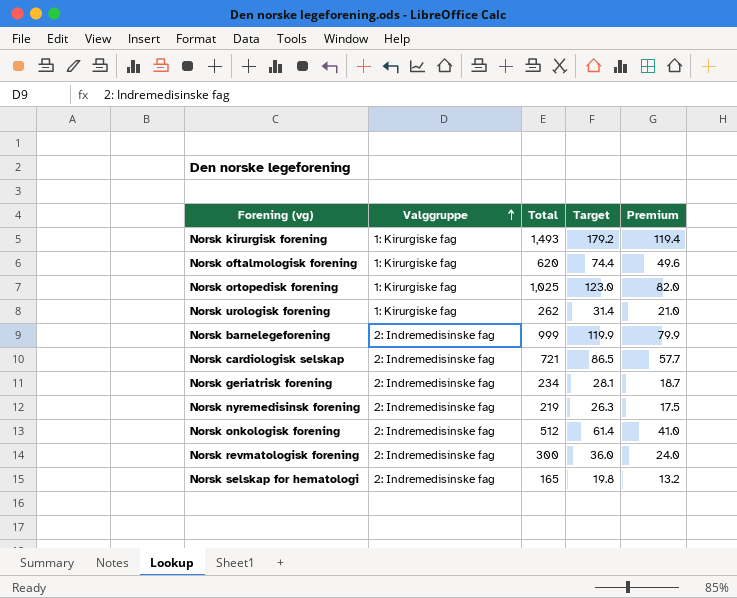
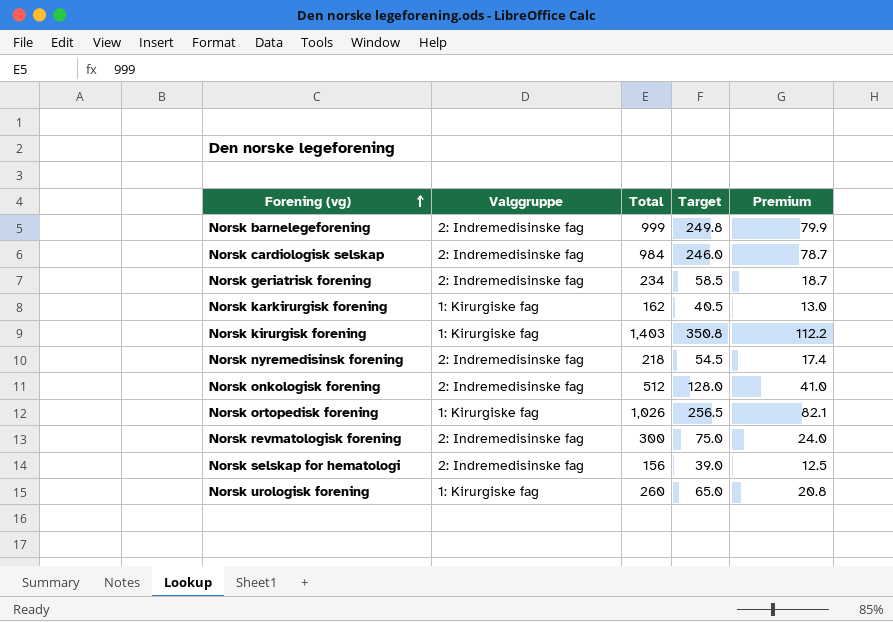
row order: Valggruppe ascending -> Forening (vg) ascending
column Target | formula: [Total] * 0.12 -> [Total] * 0.25
row Norsk oftalmologisk forening: 1: Kirurgiske fag | 620 | 74.4 | 49.6 -> none
Norsk cardiologisk selskap | Total: 721 -> 984
Norsk cardiologisk selskap | Premium: 57.7 -> 78.7
row Norsk karkirurgisk forening: none -> 1: Kirurgiske fag | 162 | 40.5 | 13.0
Norsk kirurgisk forening | Total: 1,493 -> 1,403
Norsk kirurgisk forening | Premium: 119.4 -> 112.2
Norsk nyremedisinsk forening | Total: 219 -> 218
Norsk nyremedisinsk forening | Premium: 17.5 -> 17.4
Norsk ortopedisk forening | Total: 1,025 -> 1,026
Norsk ortopedisk forening | Premium: 82.0 -> 82.1
Norsk selskap for hematologi | Total: 165 -> 156
Norsk selskap for hematologi | Premium: 13.2 -> 12.5
Norsk urologisk forening | Total: 262 -> 260
Norsk urologisk forening | Premium: 21.0 -> 20.8

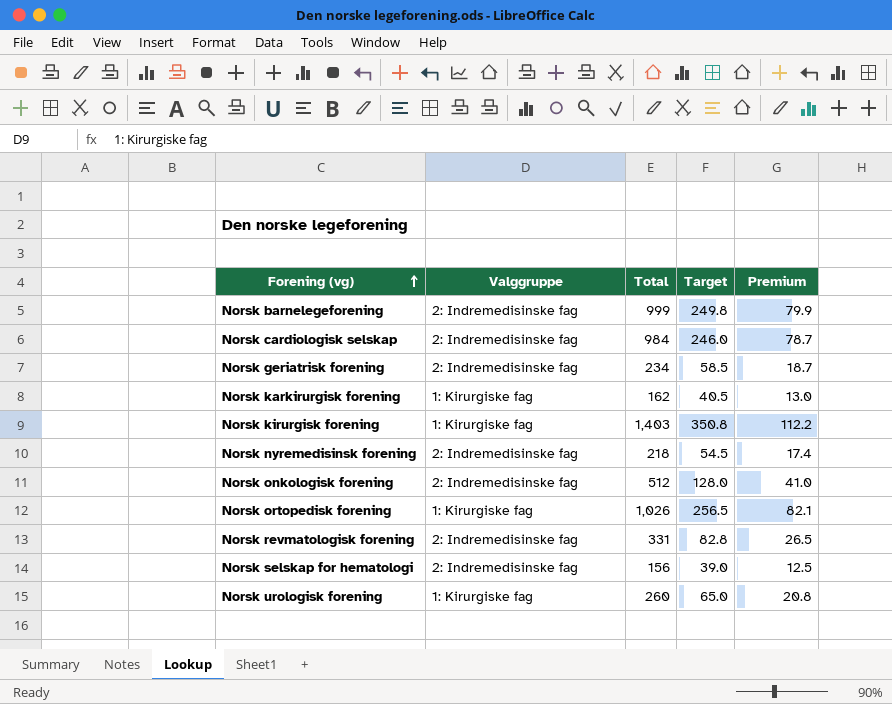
Norsk revmatologisk forening | Total: 300 -> 331
Norsk revmatologisk forening | Target: 75.0 -> 82.8
Norsk revmatologisk forening | Premium: 24.0 -> 26.5

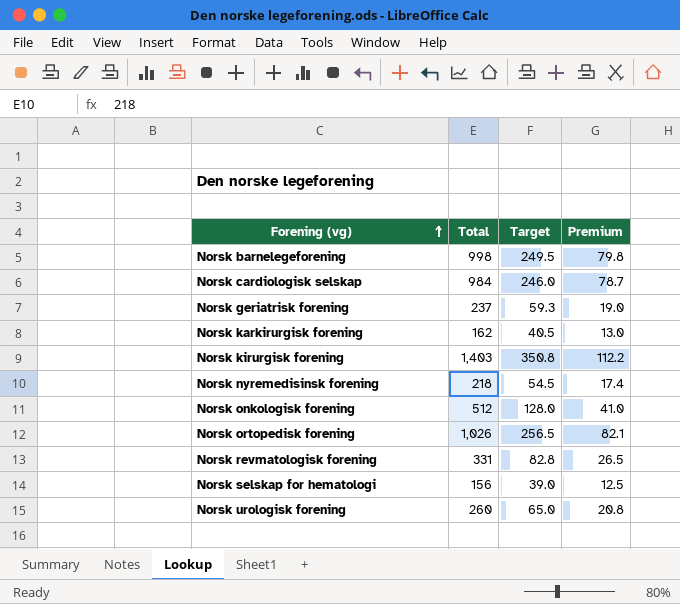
column Valggruppe | position: 2 -> none
Norsk barnelegeforening | Total: 999 -> 998
Norsk barnelegeforening | Target: 249.8 -> 249.5
Norsk barnelegeforening | Premium: 79.9 -> 79.8
Norsk geriatrisk forening | Total: 234 -> 237
Norsk geriatrisk forening | Target: 58.5 -> 59.3
Norsk geriatrisk forening | Premium: 18.7 -> 19.0

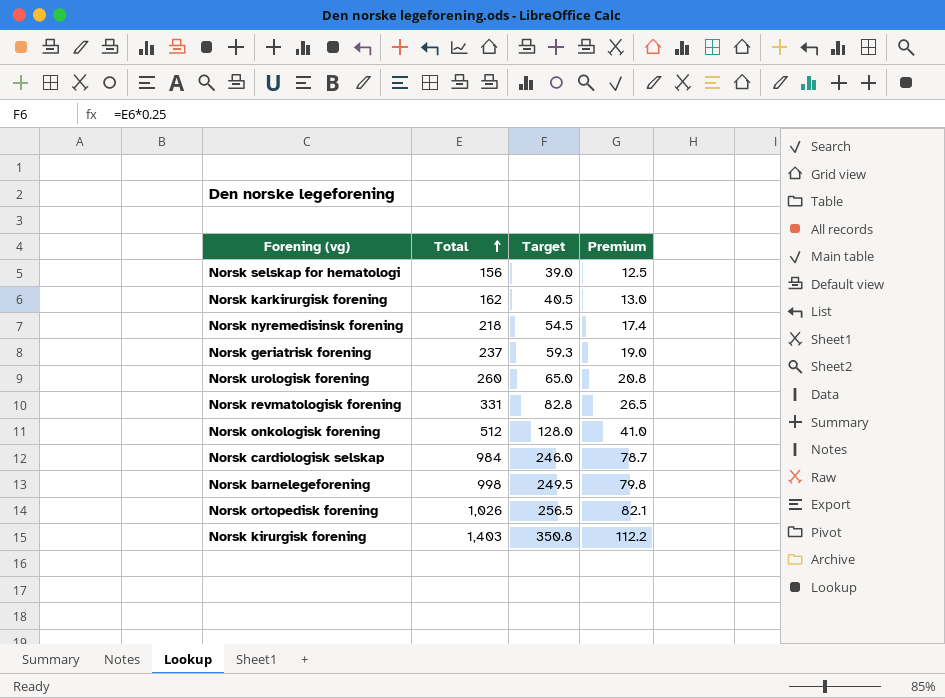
row order: Forening (vg) ascending -> Total ascending

